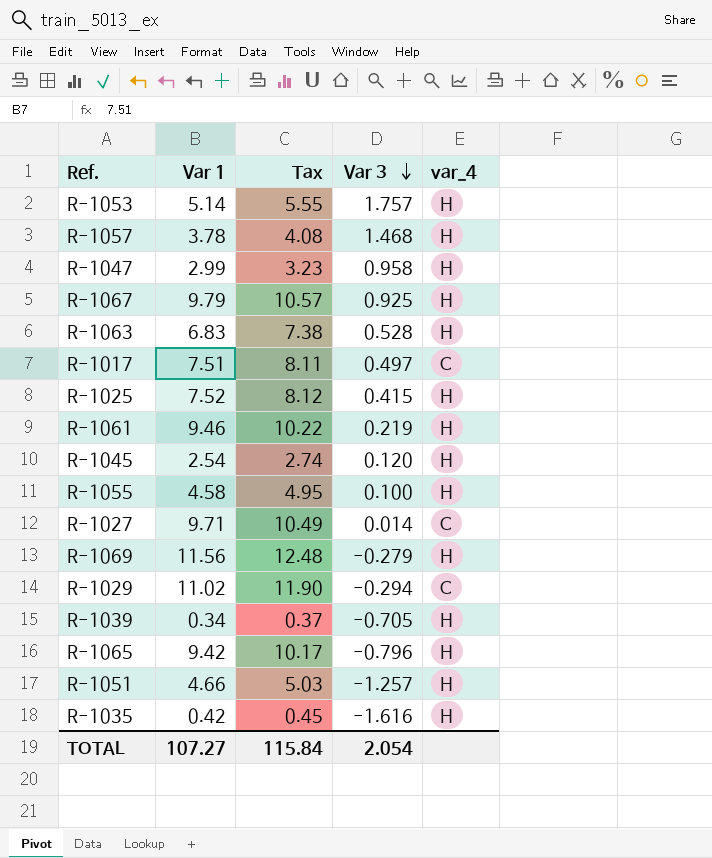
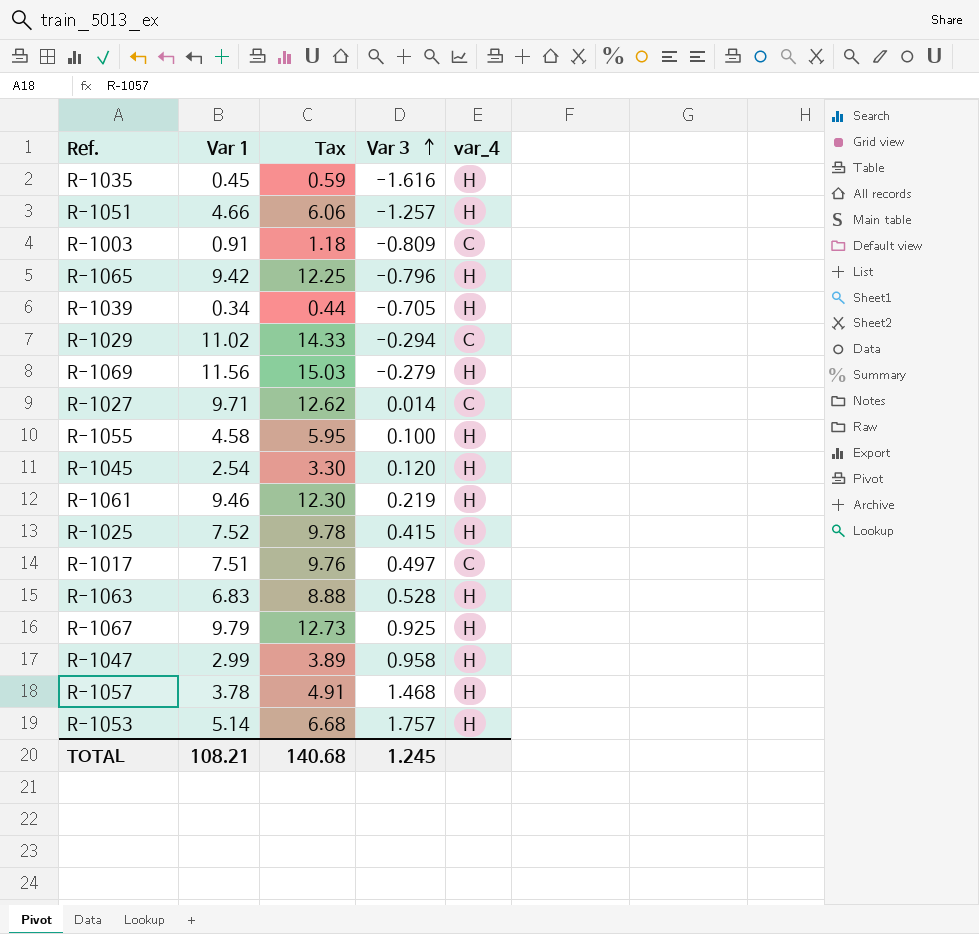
row order: Var 3 descending -> Var 3 ascending
column Tax | formula: [Var 1] * 1.08 -> [Var 1] * 1.3
R-1035 | Var 1: 0.42 -> 0.45
row R-1003: none -> 0.91 | 1.18 | -0.809 | C
TOTAL | Var 1: 107.27 -> 108.21
TOTAL | Tax: 115.84 -> 140.68
TOTAL | Var 3: 2.054 -> 1.245

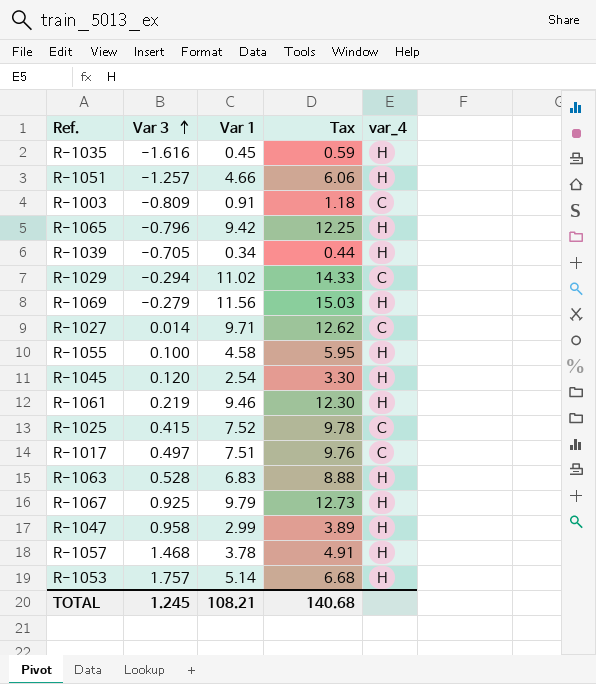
column Var 3 | position: 4 -> 2
R-1025 | var_4: H -> C

